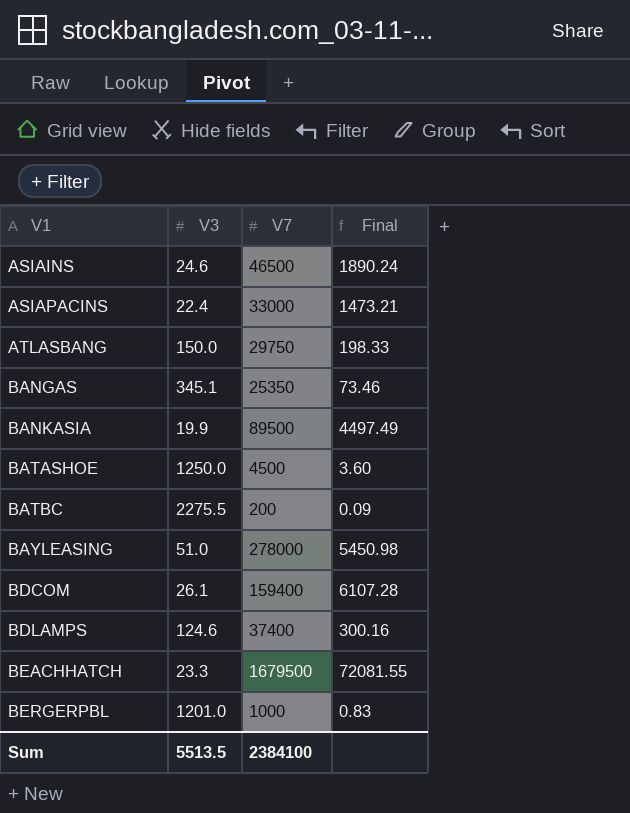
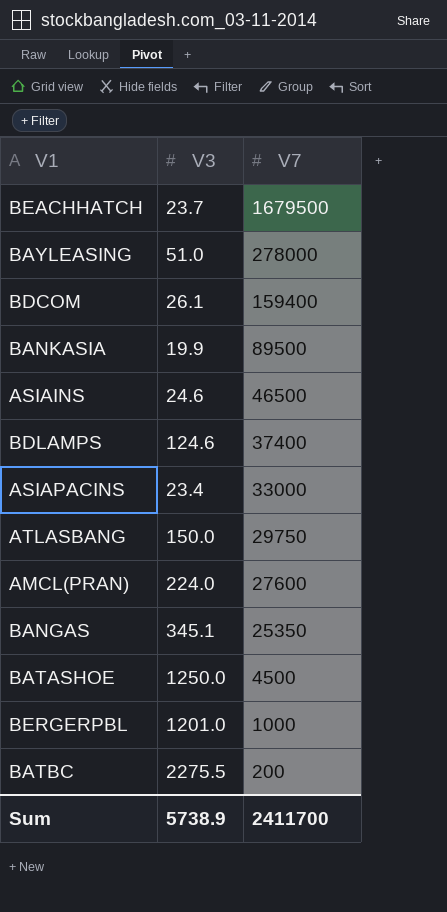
row order: V1 ascending -> V7 descending
column Final | formula: [V7] / [V3] -> none
BEACHHATCH | V3: 23.3 -> 23.7
ASIAPACINS | V3: 22.4 -> 23.4
row AMCL(PRAN): none -> 224.0 | 27600
Sum | V3: 5513.5 -> 5738.9
Sum | V7: 2384100 -> 2411700

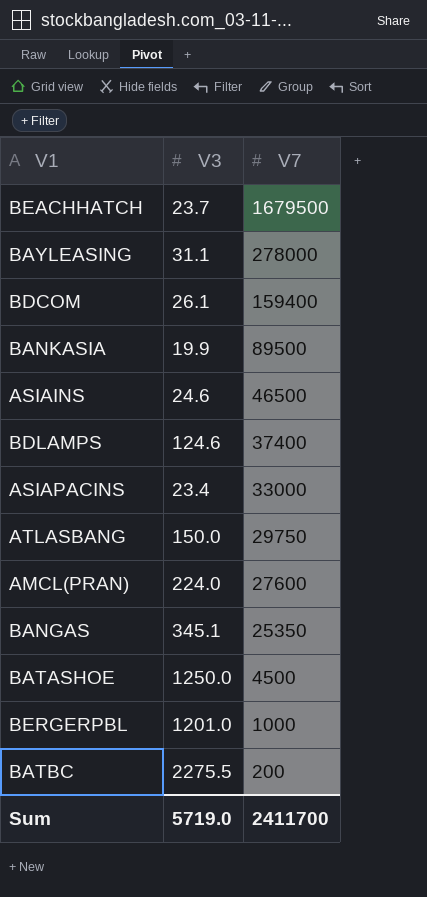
BAYLEASING | V3: 51.0 -> 31.1
Sum | V3: 5738.9 -> 5719.0

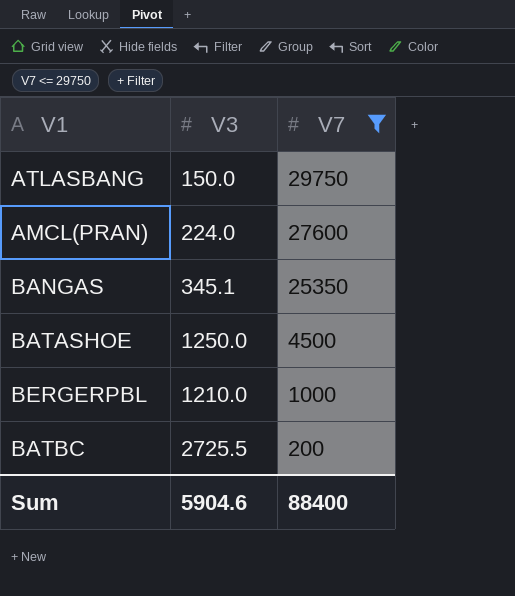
filter: none -> V7 <= 29750
BERGERPBL | V3: 1201.0 -> 1210.0
BATBC | V3: 2275.5 -> 2725.5
Sum | V3: 5719.0 -> 5904.6
Sum | V7: 2411700 -> 88400

